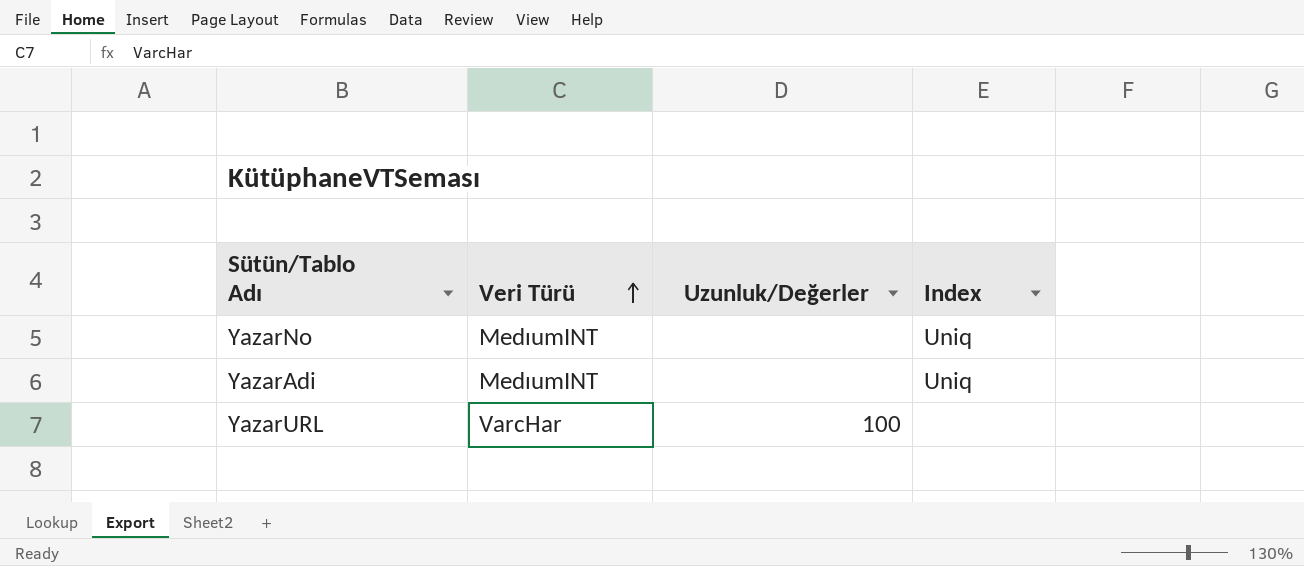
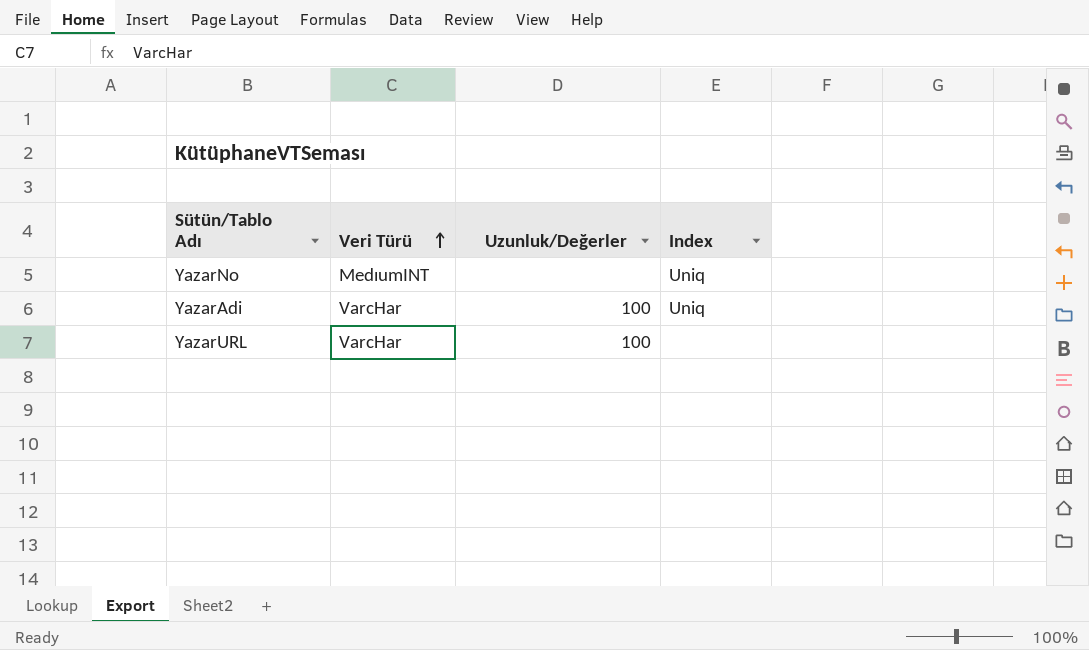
YazarAdi | Veri Türü: MedıumINT -> VarcHar
YazarAdi | Uzunluk/Değerler: none -> 100

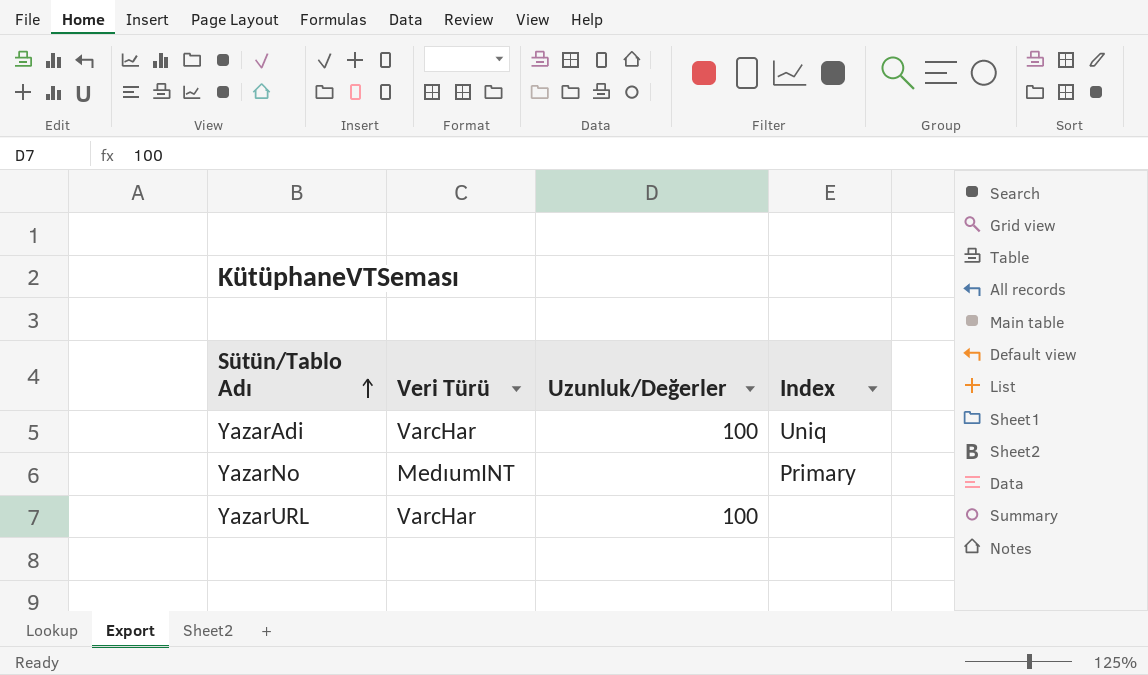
row order: Veri Türü ascending -> Sütün/Tablo Adı ascending
YazarNo | Index: Uniq -> Primary

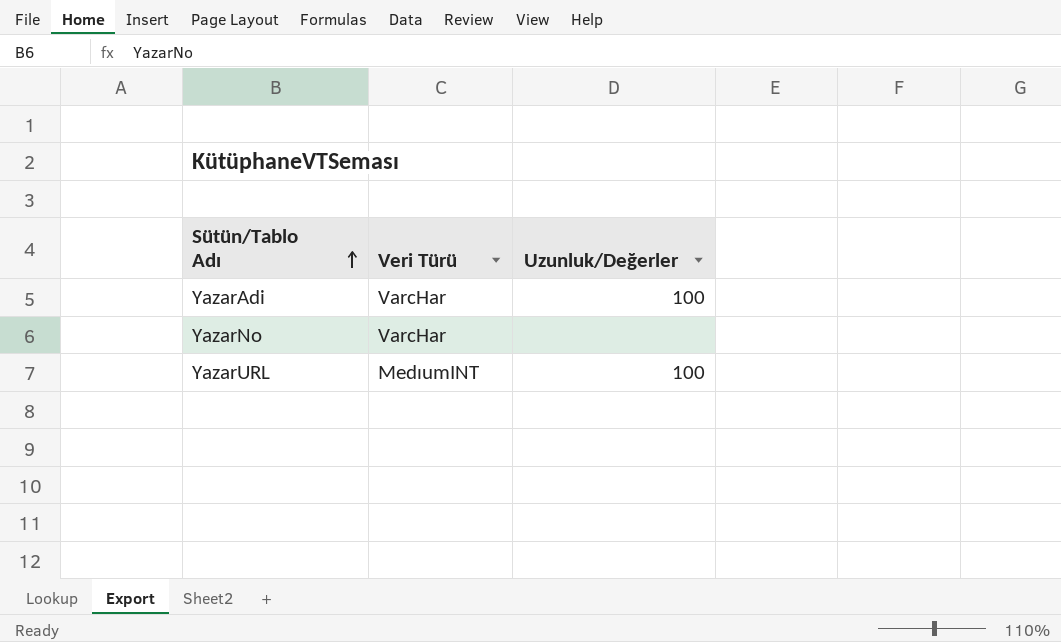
column Index | position: 4 -> none
YazarNo | Veri Türü: MedıumINT -> VarcHar
YazarURL | Veri Türü: VarcHar -> MedıumINT

